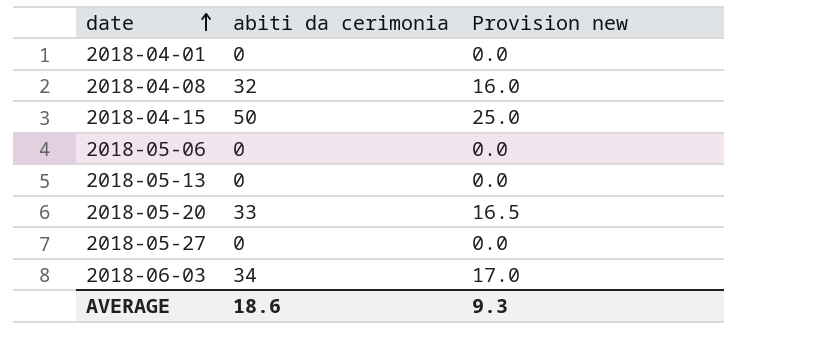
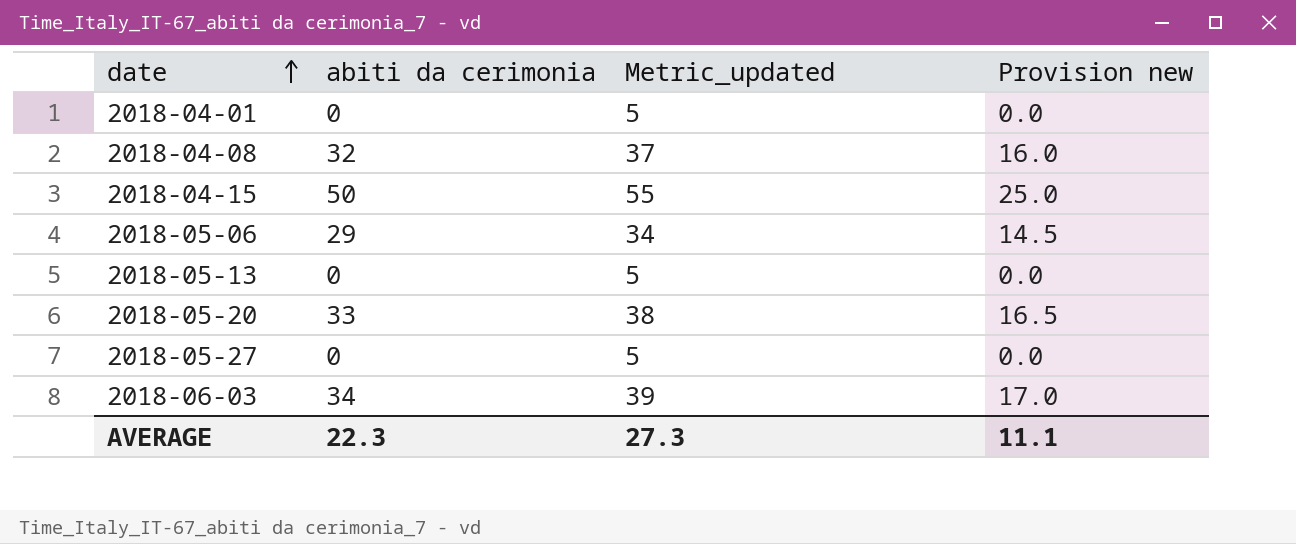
column Metric_updated | formula: none -> [abiti da cerimonia] + 5
2018-05-06 | abiti da cerimonia: 0 -> 29
2018-05-06 | Provision new: 0.0 -> 14.5
AVERAGE | abiti da cerimonia: 18.6 -> 22.3
AVERAGE | Provision new: 9.3 -> 11.1

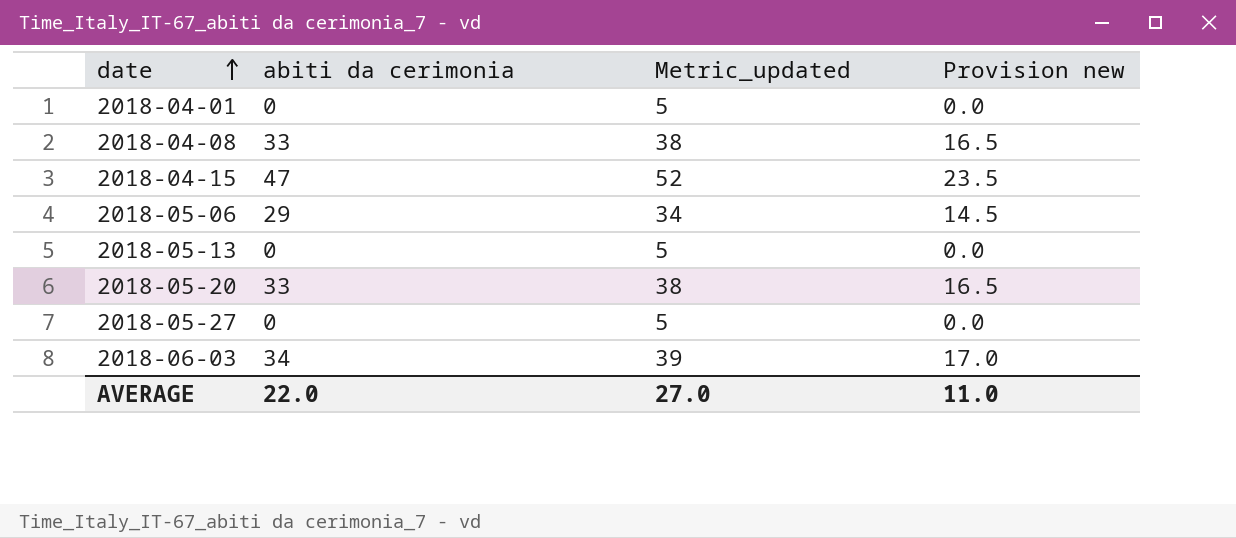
2018-04-08 | abiti da cerimonia: 32 -> 33
2018-04-08 | Metric_updated: 37 -> 38
2018-04-08 | Provision new: 16.0 -> 16.5
2018-04-15 | abiti da cerimonia: 50 -> 47
2018-04-15 | Metric_updated: 55 -> 52
2018-04-15 | Provision new: 25.0 -> 23.5
AVERAGE | abiti da cerimonia: 22.3 -> 22.0
AVERAGE | Metric_updated: 27.3 -> 27.0
AVERAGE | Provision new: 11.1 -> 11.0

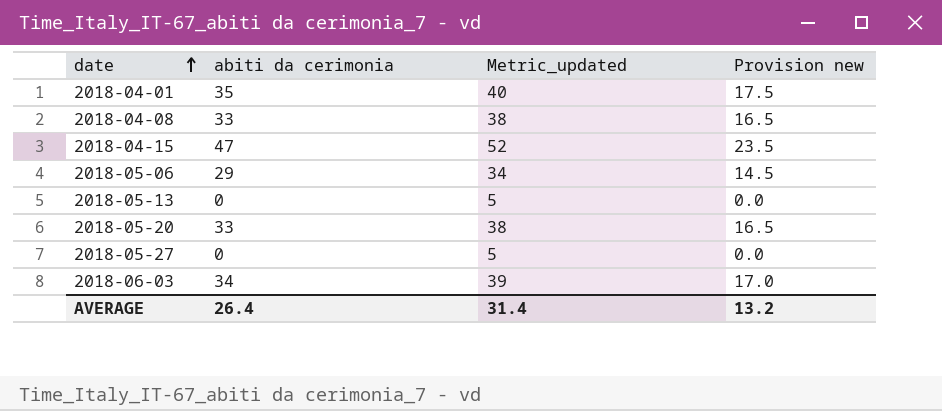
2018-04-01 | abiti da cerimonia: 0 -> 35
2018-04-01 | Metric_updated: 5 -> 40
2018-04-01 | Provision new: 0.0 -> 17.5
AVERAGE | abiti da cerimonia: 22.0 -> 26.4
AVERAGE | Metric_updated: 27.0 -> 31.4
AVERAGE | Provision new: 11.0 -> 13.2

